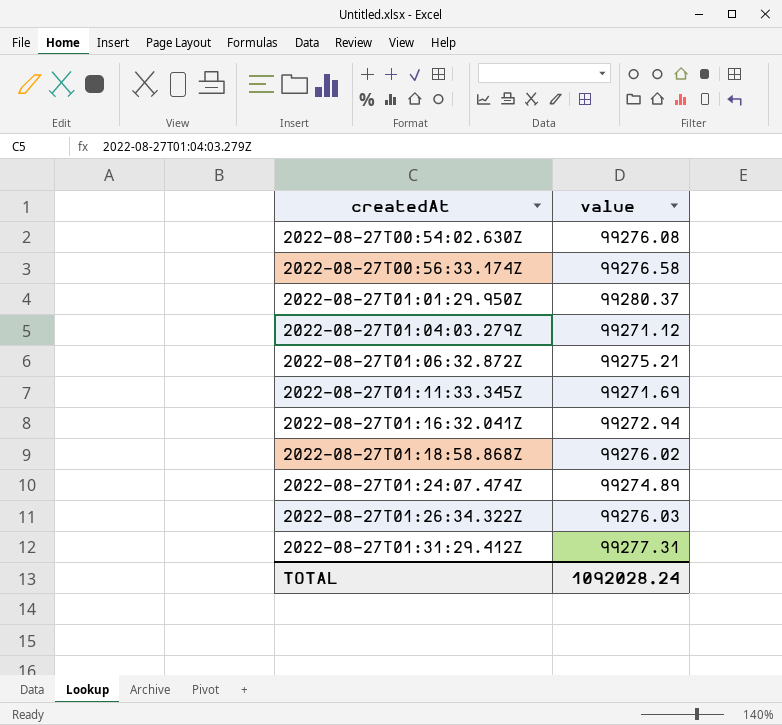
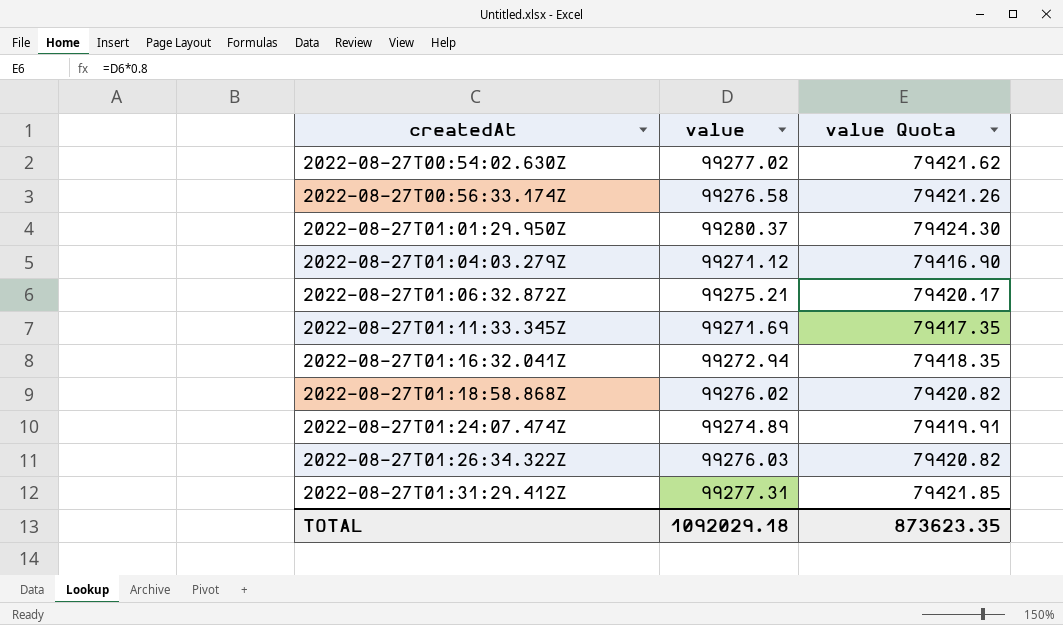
column value Quota | formula: none -> [value] * 0.8
2022-08-27T00:54:02.630Z | value: 99276.08 -> 99277.02
TOTAL | value: 1092028.24 -> 1092029.18

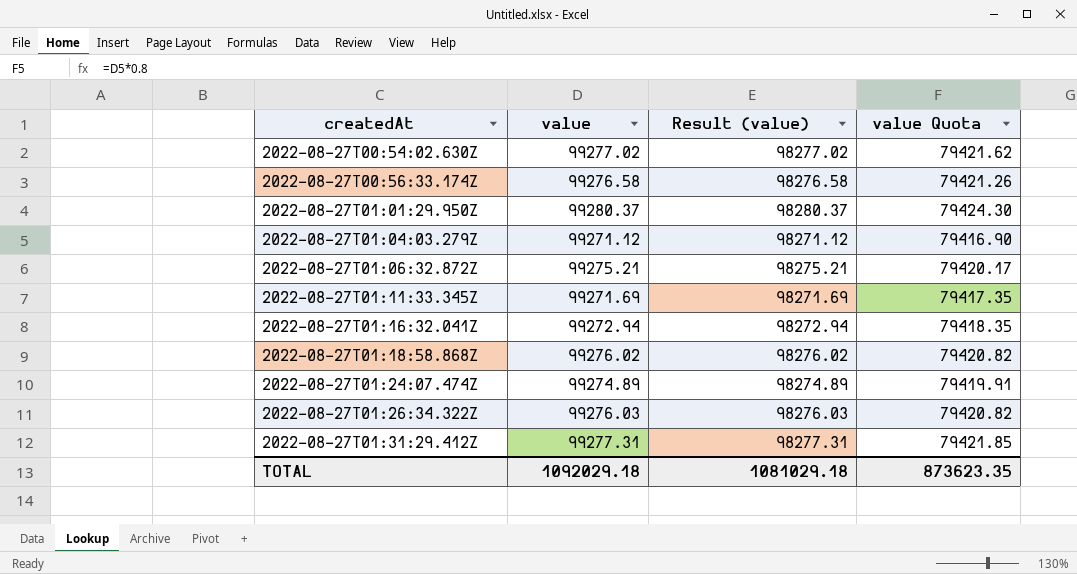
column Result (value) | formula: none -> [value] - 1000

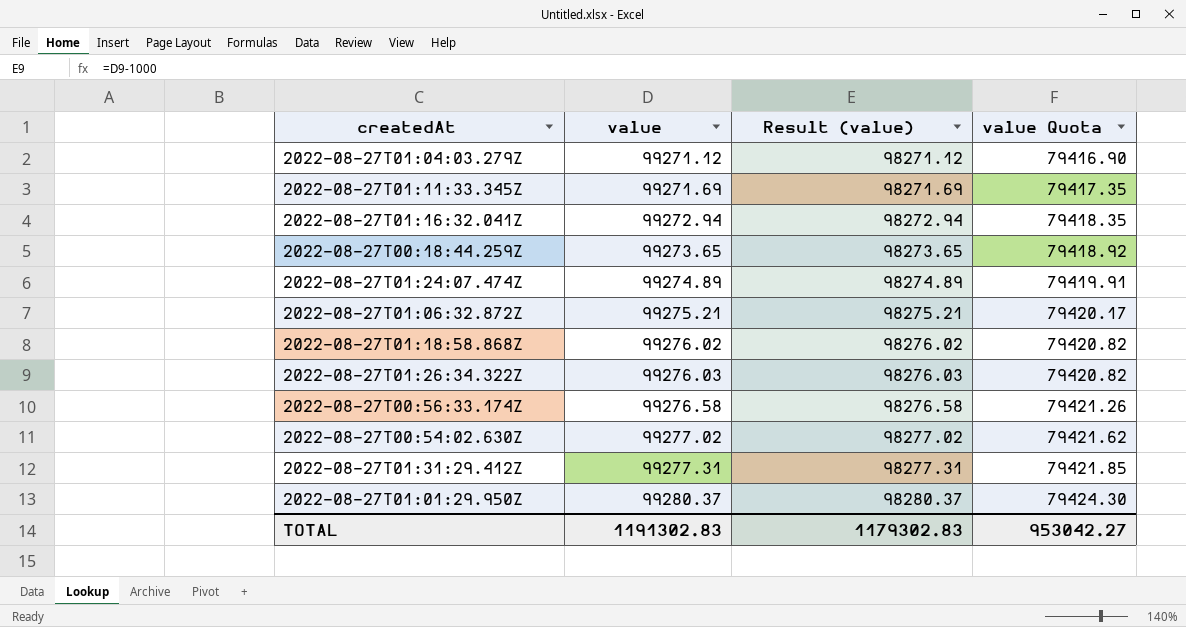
row order: createdAt ascending -> value ascending
row 2022-08-27T00:18:44.259Z: none -> 99273.65 | 98273.65 | 79418.92
TOTAL | value: 1092029.18 -> 1191302.83
TOTAL | Result (value): 1081029.18 -> 1179302.83
TOTAL | value Quota: 873623.35 -> 953042.27

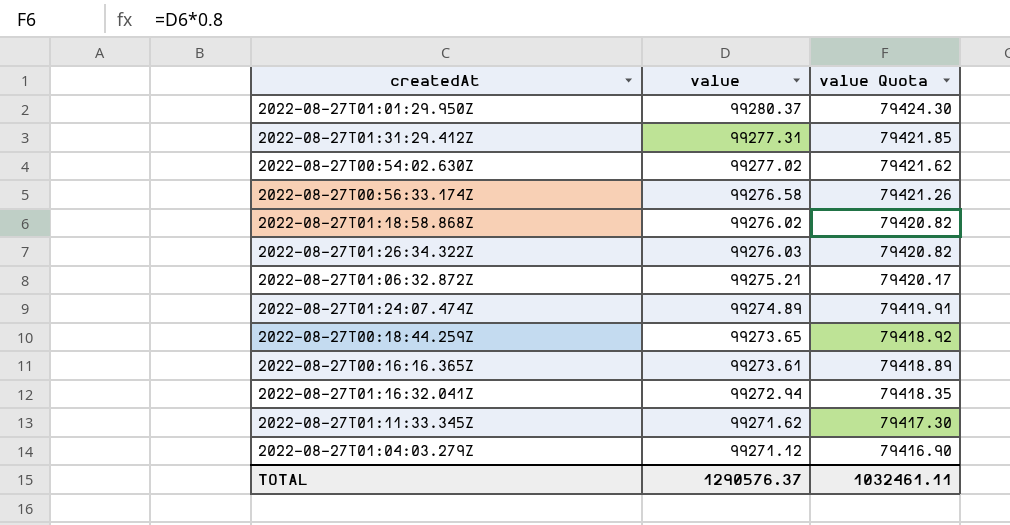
row order: value ascending -> value Quota descending
column Result (value) | formula: [value] - 1000 -> none
row 2022-08-27T00:16:16.365Z: none -> 99273.61 | 79418.89
2022-08-27T01:11:33.345Z | value: 99271.69 -> 99271.62
2022-08-27T01:11:33.345Z | value Quota: 79417.35 -> 79417.30
TOTAL | value: 1191302.83 -> 1290576.37
TOTAL | value Quota: 953042.27 -> 1032461.11

